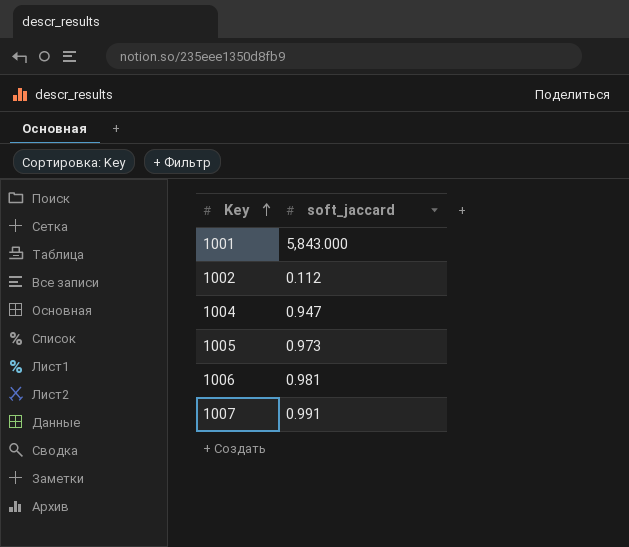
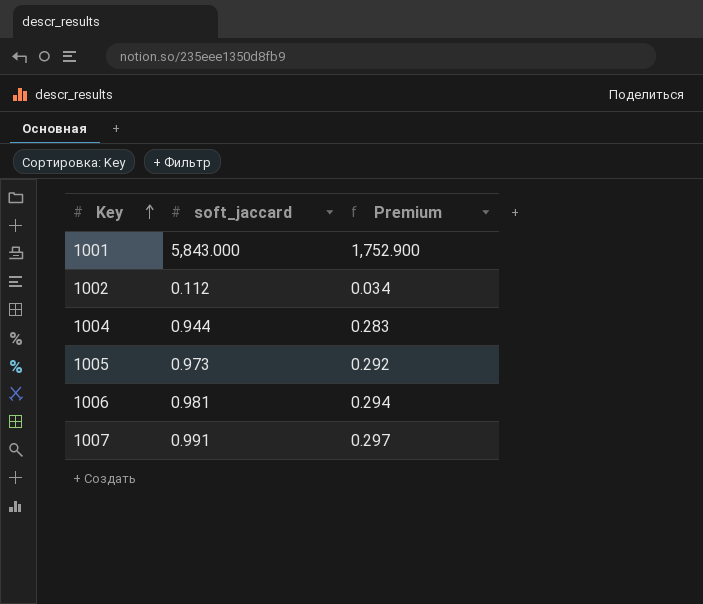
column Premium | formula: none -> [soft_jaccard] * 0.3
1004 | soft_jaccard: 0.947 -> 0.944

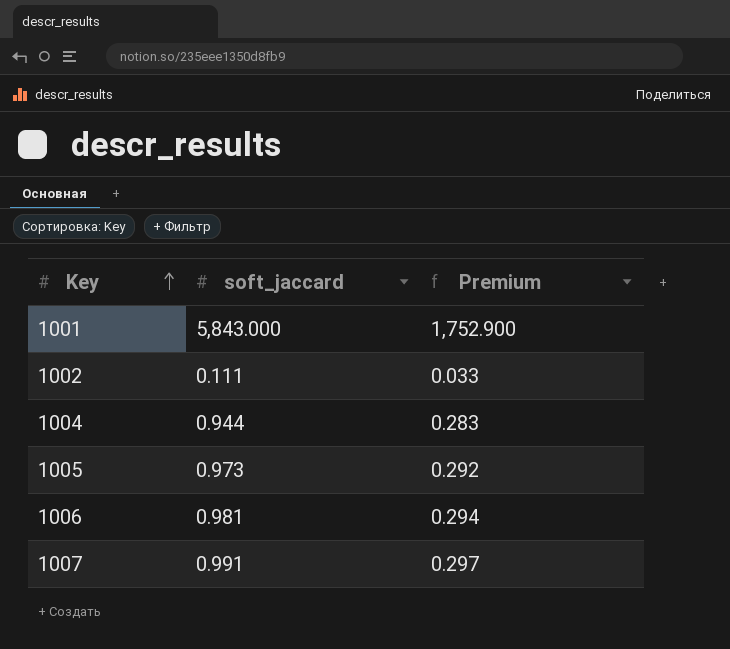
1002 | soft_jaccard: 0.112 -> 0.111
1002 | Premium: 0.034 -> 0.033

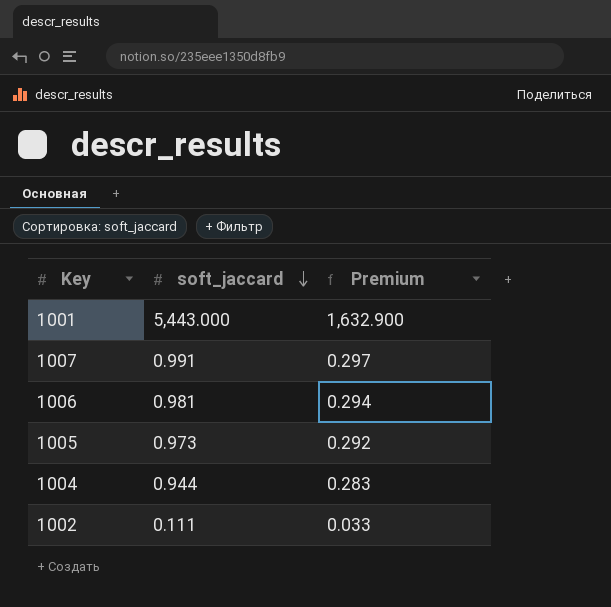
row order: Key ascending -> soft_jaccard descending
1001 | soft_jaccard: 5,843.000 -> 5,443.000
1001 | Premium: 1,752.900 -> 1,632.900

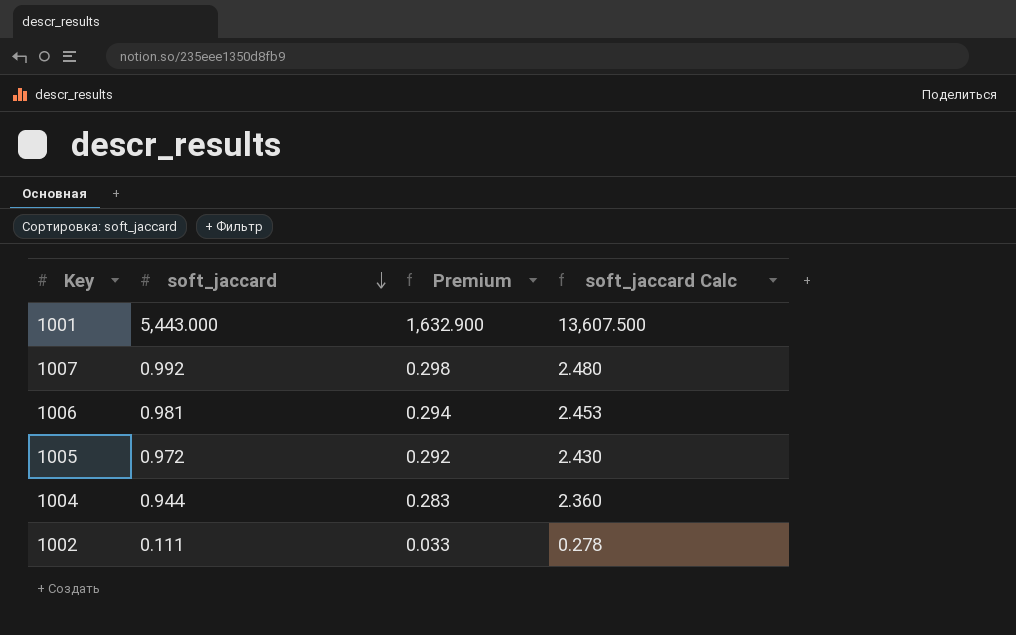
column soft_jaccard Calc | formula: none -> [soft_jaccard] * 2.5
1007 | soft_jaccard: 0.991 -> 0.992
1007 | Premium: 0.297 -> 0.298
1005 | soft_jaccard: 0.973 -> 0.972

